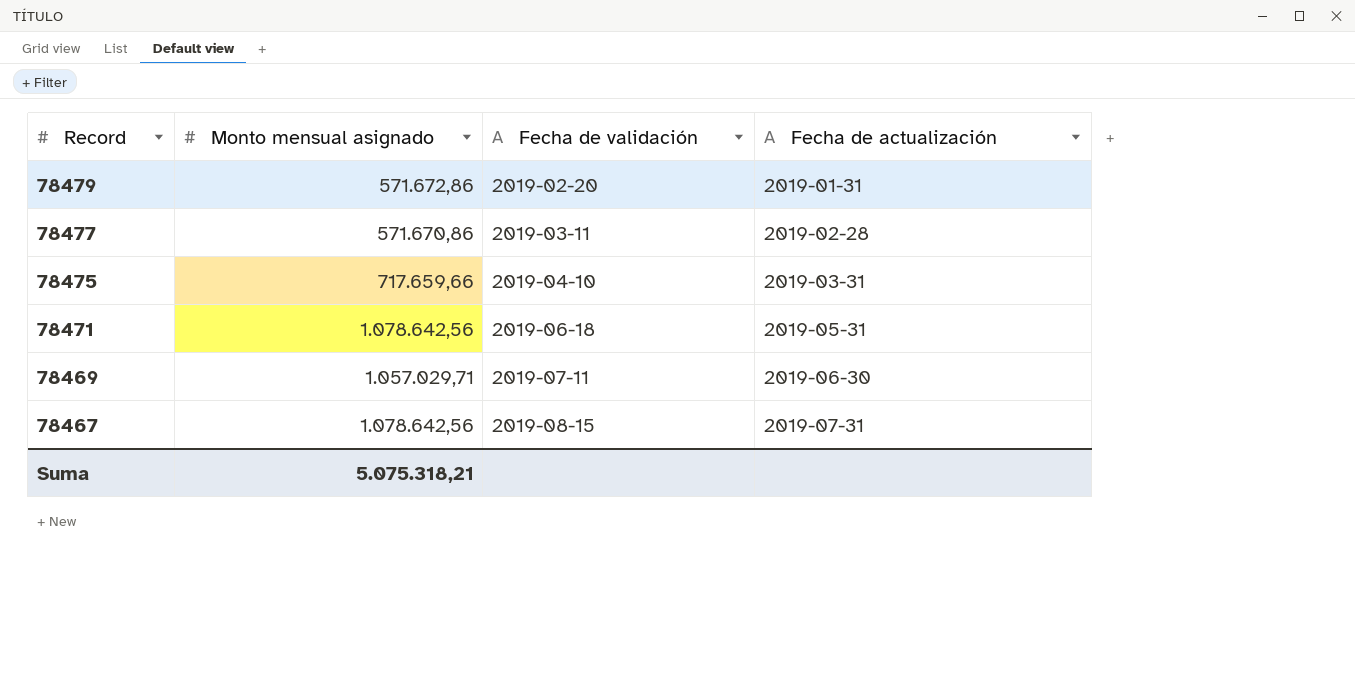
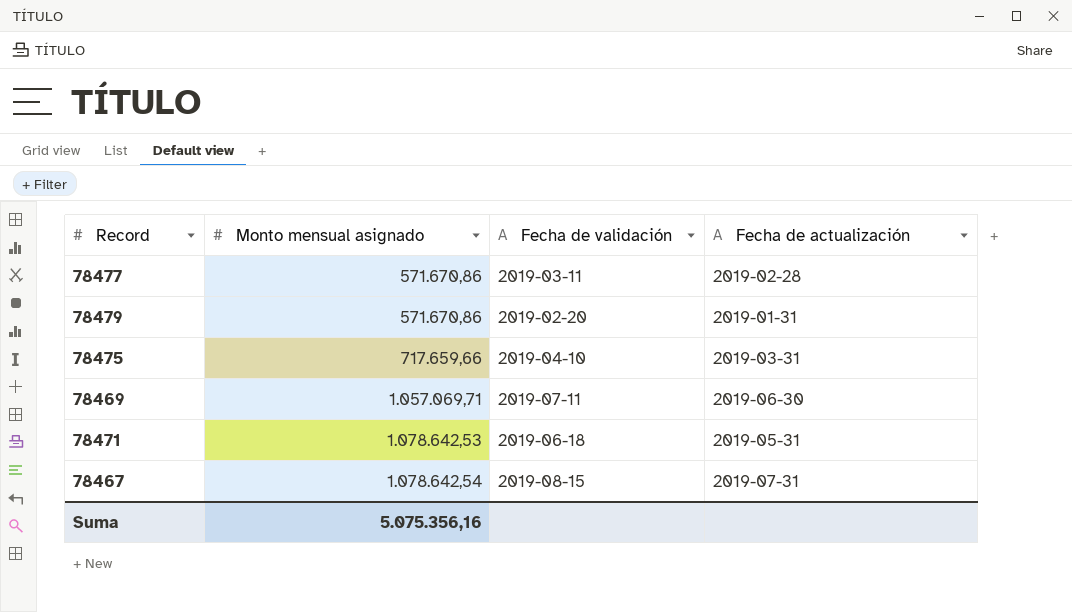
row order: Record descending -> Monto mensual asignado ascending
78479 | Monto mensual asignado: 571.672,86 -> 571.670,86
78469 | Monto mensual asignado: 1.057.029,71 -> 1.057.069,71
78471 | Monto mensual asignado: 1.078.642,56 -> 1.078.642,53
78467 | Monto mensual asignado: 1.078.642,56 -> 1.078.642,54
Suma | Monto mensual asignado: 5.075.318,21 -> 5.075.356,16

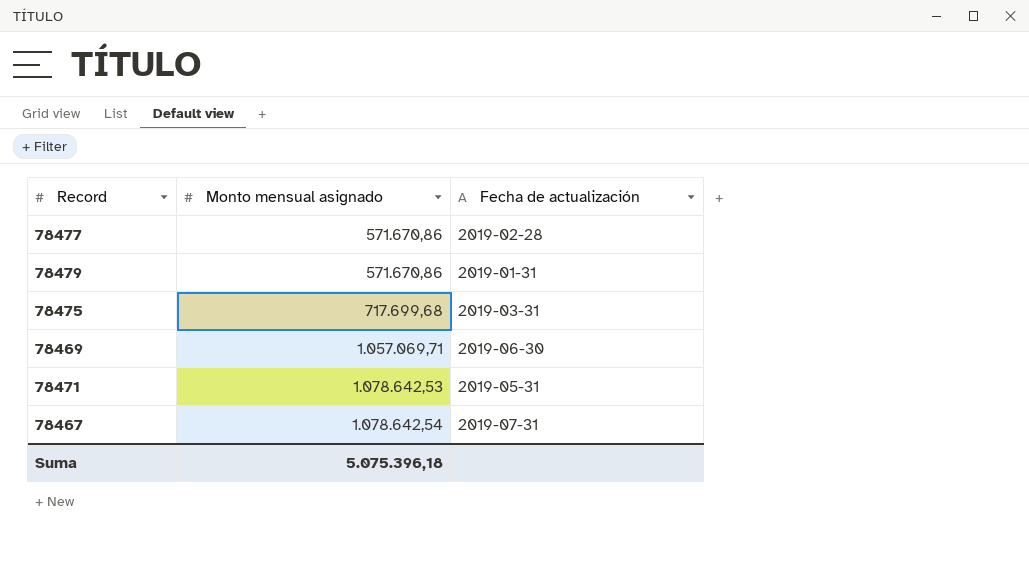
column Fecha de validación | position: 3 -> none
78475 | Monto mensual asignado: 717.659,66 -> 717.699,68
Suma | Monto mensual asignado: 5.075.356,16 -> 5.075.396,18

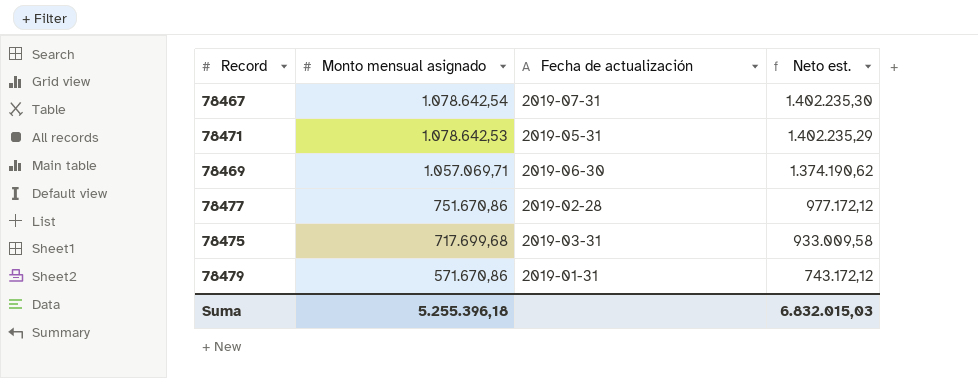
row order: Monto mensual asignado ascending -> Monto mensual asignado descending
column Neto est. | formula: none -> [Monto mensual asignado] * 1,3
78477 | Monto mensual asignado: 571.670,86 -> 751.670,86
Suma | Monto mensual asignado: 5.075.396,18 -> 5.255.396,18

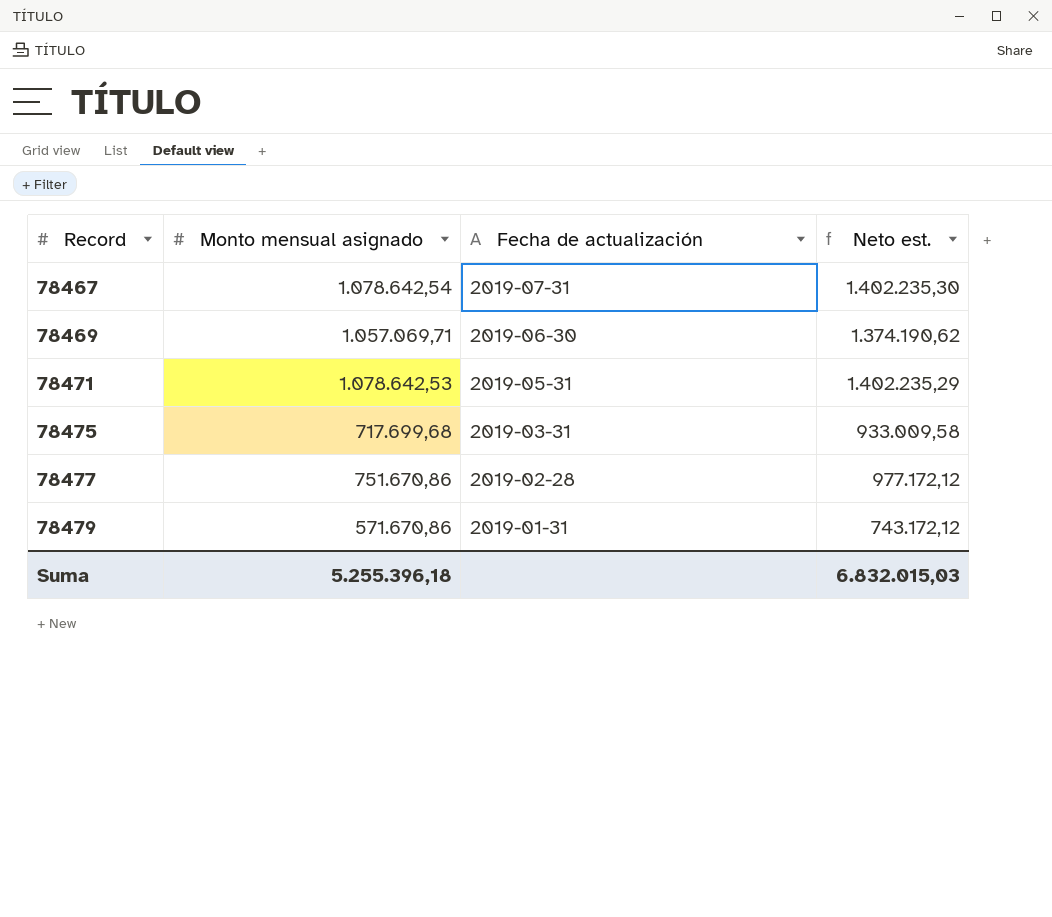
row order: Monto mensual asignado descending -> Record ascending

